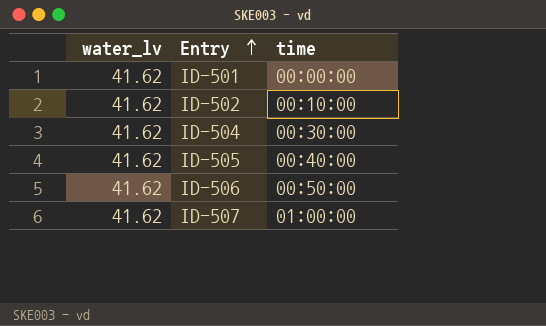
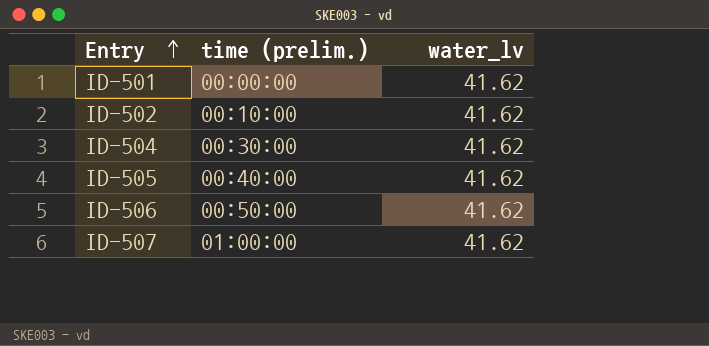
column name: time -> time (prelim.)
column water_lv | position: 1 -> 3

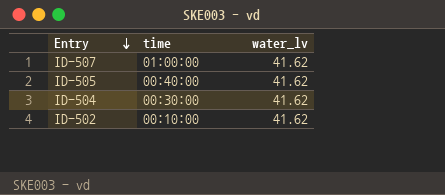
row order: Entry ascending -> Entry descending
column name: time (prelim.) -> time
row ID-501: 00:00:00 | 41.62 -> none
row ID-506: 00:50:00 | 41.62 -> none

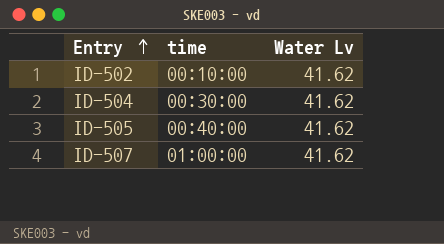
row order: Entry descending -> Entry ascending
column name: water_lv -> Water Lv

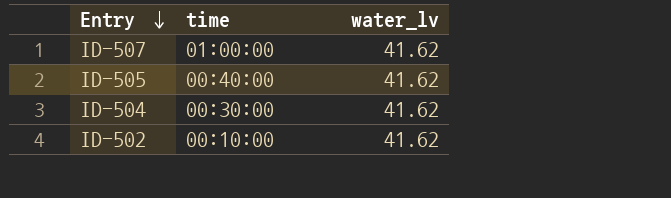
row order: Entry ascending -> Entry descending
column name: Water Lv -> water_lv

